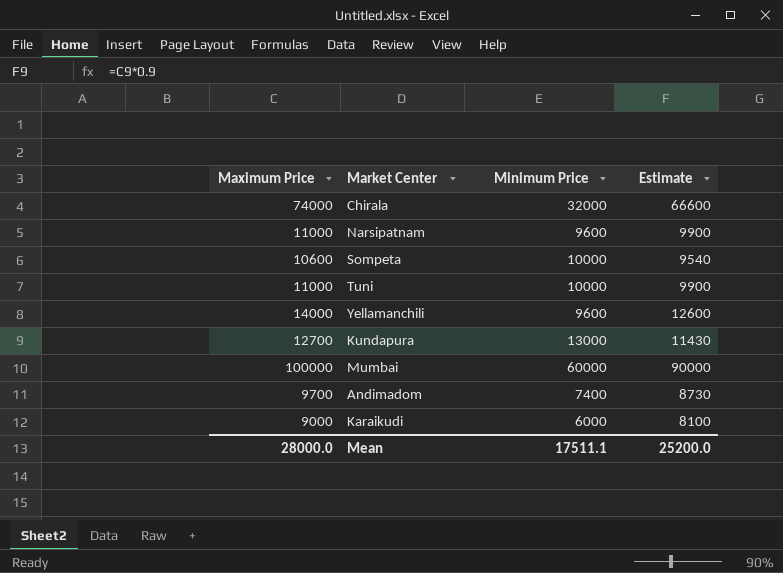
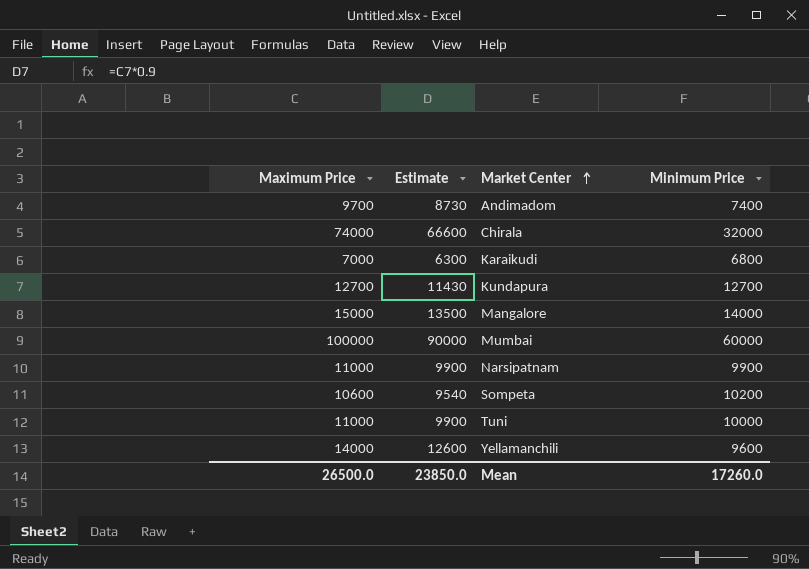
row order: none -> Market Center ascending
column Estimate | position: 4 -> 2
Karaikudi | Maximum Price: 9000 -> 7000
Karaikudi | Estimate: 8100 -> 6300
Karaikudi | Minimum Price: 6000 -> 6800
Kundapura | Minimum Price: 13000 -> 12700
row Mangalore: none -> 15000 | 13500 | 14000
Narsipatnam | Minimum Price: 9600 -> 9900
Sompeta | Minimum Price: 10000 -> 10200
Mean | Maximum Price: 28000.0 -> 26500.0
Mean | Estimate: 25200.0 -> 23850.0
Mean | Minimum Price: 17511.1 -> 17260.0

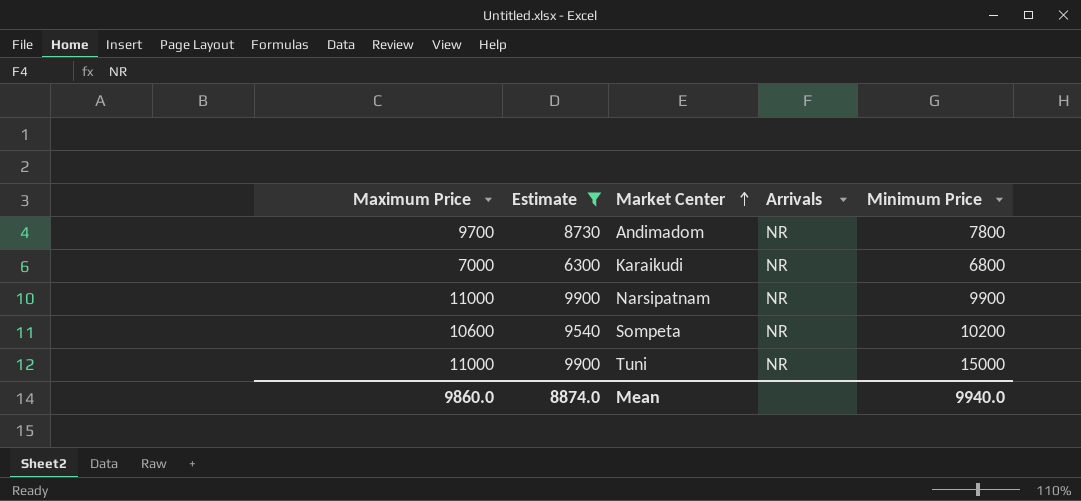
filter: none -> Estimate <= 9900
column Arrivals | position: none -> 4
Andimadom | Minimum Price: 7400 -> 7800
Tuni | Minimum Price: 10000 -> 15000
Mean | Maximum Price: 26500.0 -> 9860.0
Mean | Estimate: 23850.0 -> 8874.0
Mean | Minimum Price: 17260.0 -> 9940.0

